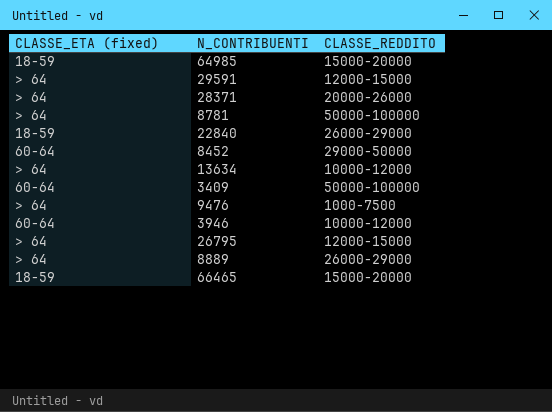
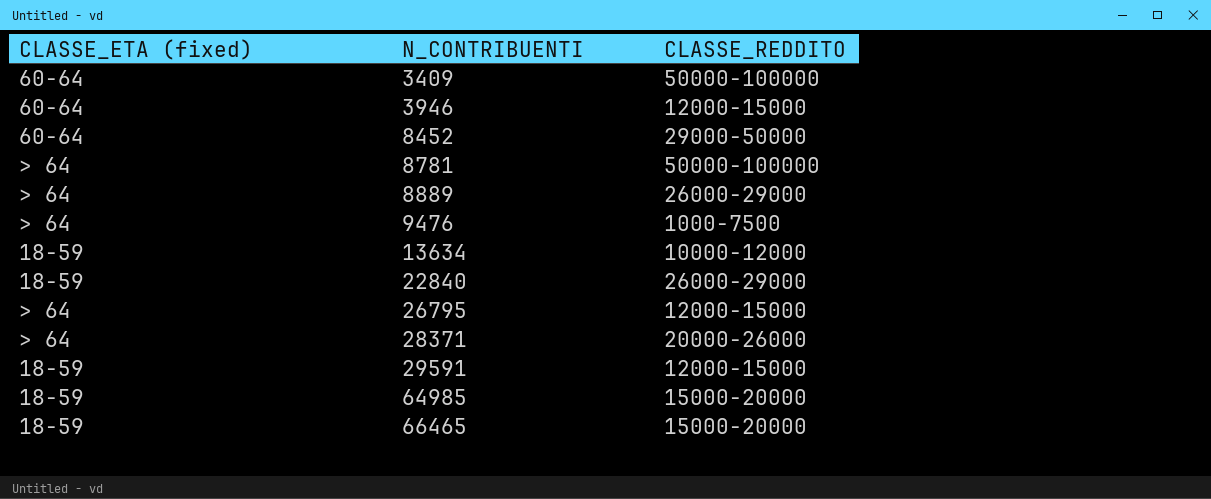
row order: none -> N_CONTRIBUENTI ascending
3946 | CLASSE_REDDITO: 10000-12000 -> 12000-15000
13634 | CLASSE_ETA (fixed): > 64 -> 18-59
29591 | CLASSE_ETA (fixed): > 64 -> 18-59

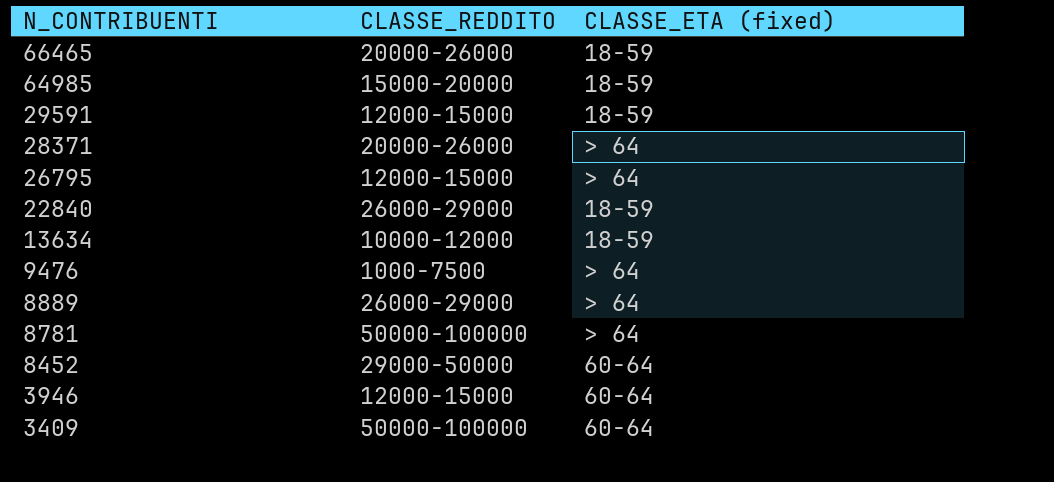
row order: N_CONTRIBUENTI ascending -> N_CONTRIBUENTI descending
column CLASSE_ETA (fixed) | position: 1 -> 3
66465 | CLASSE_REDDITO: 15000-20000 -> 20000-26000

